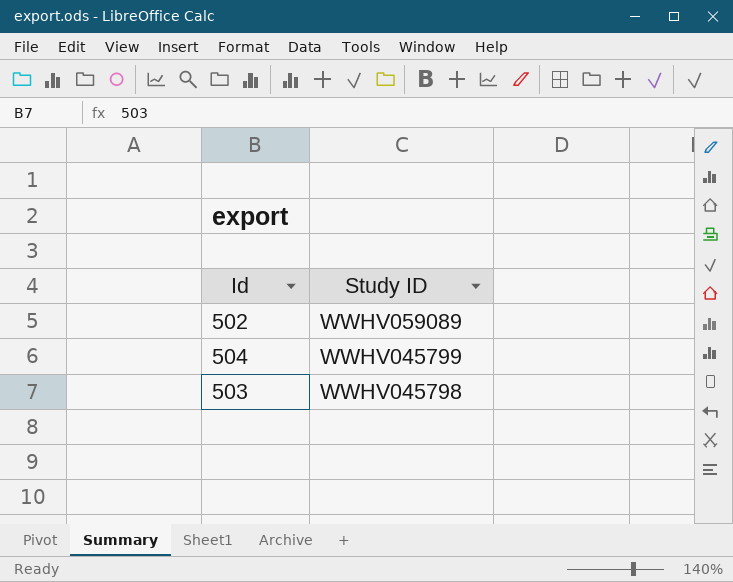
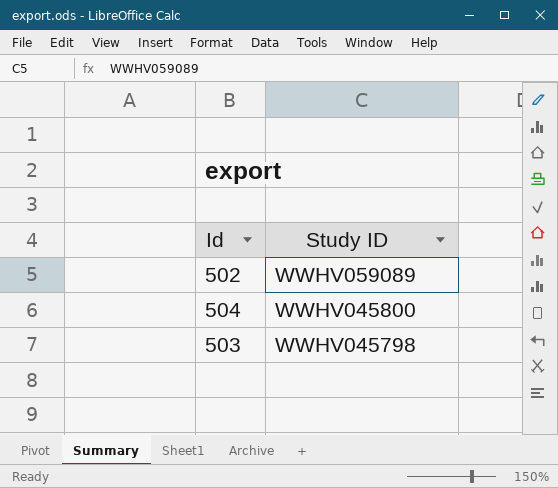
504 | Study ID: WWHV045799 -> WWHV045800

